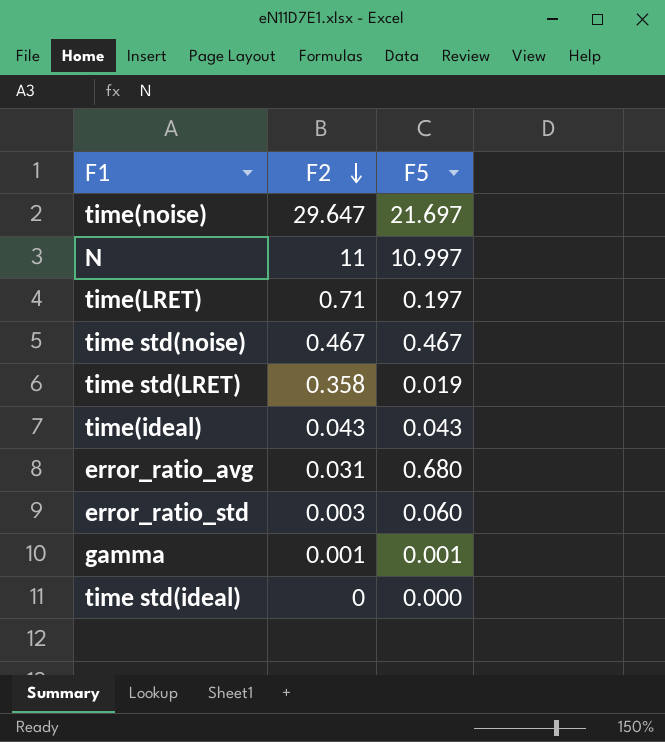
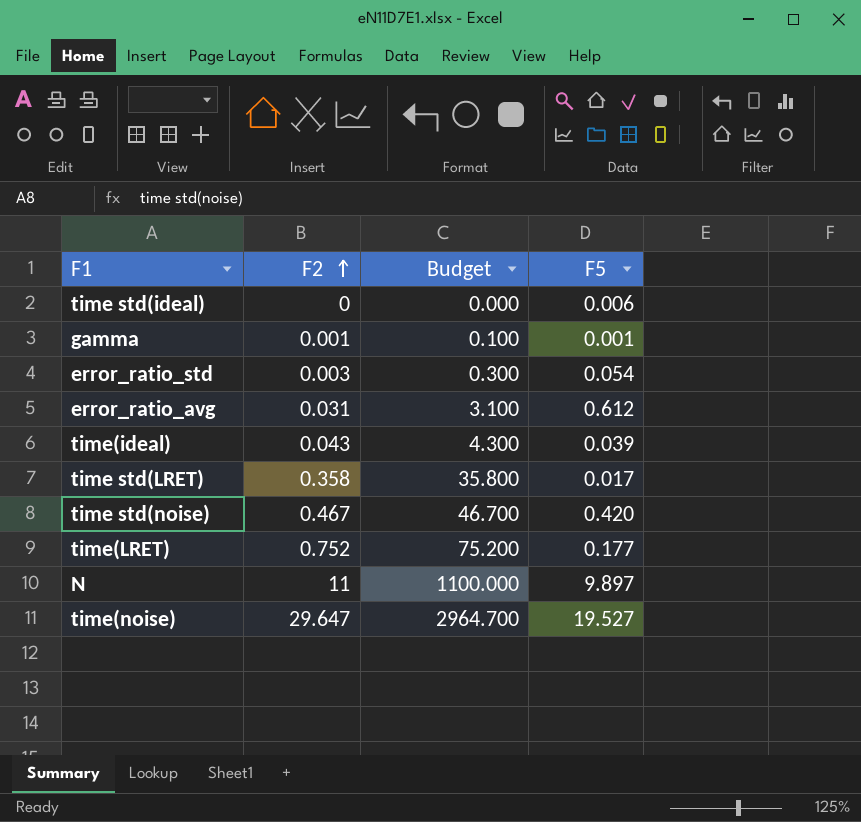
row order: F2 descending -> F2 ascending
column Budget | formula: none -> [F2] * 100
time std(ideal) | F5: 0.000 -> 0.006
error_ratio_std | F5: 0.060 -> 0.054
error_ratio_avg | F5: 0.680 -> 0.612
time(ideal) | F5: 0.043 -> 0.039
time std(LRET) | F5: 0.019 -> 0.017
time std(noise) | F5: 0.467 -> 0.420
time(LRET) | F2: 0.71 -> 0.752
time(LRET) | F5: 0.197 -> 0.177
N | F5: 10.997 -> 9.897
time(noise) | F5: 21.697 -> 19.527

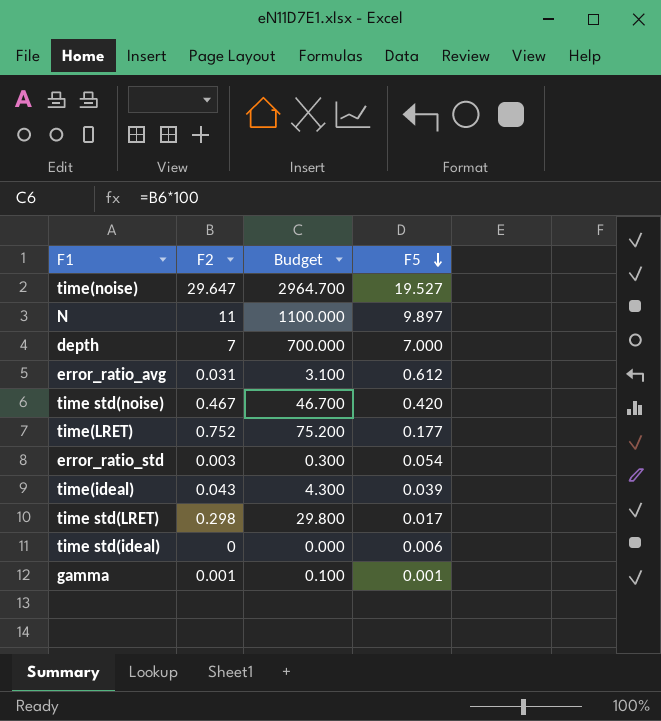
row order: F2 ascending -> F5 descending
row depth: none -> 7 | 700.000 | 7.000
time std(LRET) | F2: 0.358 -> 0.298
time std(LRET) | Budget: 35.800 -> 29.800

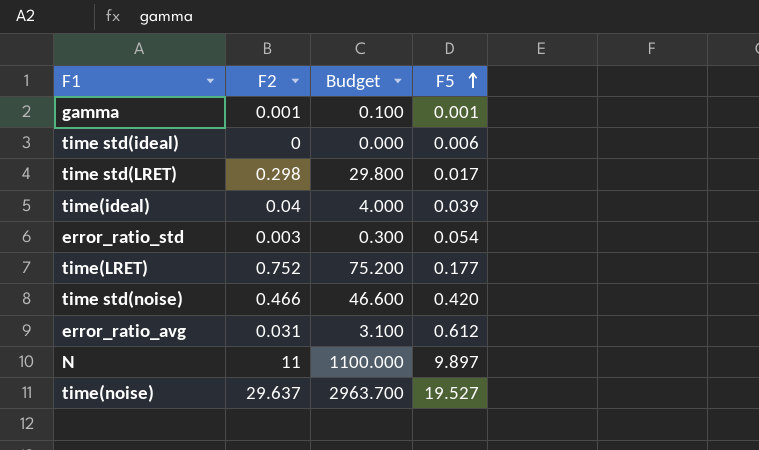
row order: F5 descending -> F5 ascending
row depth: 7 | 700.000 | 7.000 -> none
time(ideal) | F2: 0.043 -> 0.04
time(ideal) | Budget: 4.300 -> 4.000
time std(noise) | F2: 0.467 -> 0.466
time std(noise) | Budget: 46.700 -> 46.600
time(noise) | F2: 29.647 -> 29.637
time(noise) | Budget: 2964.700 -> 2963.700

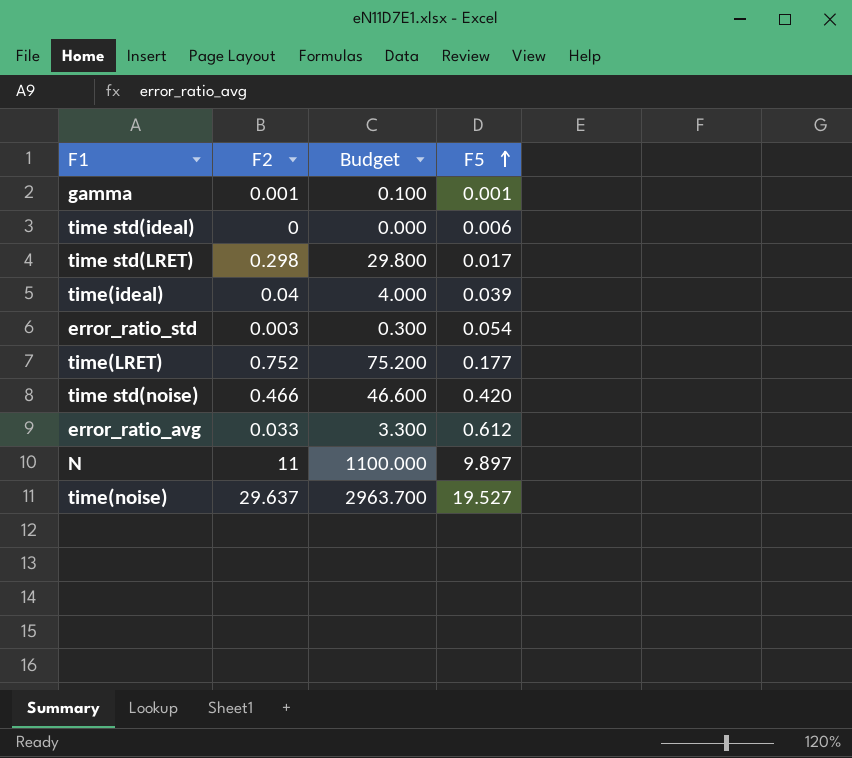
error_ratio_avg | F2: 0.031 -> 0.033
error_ratio_avg | Budget: 3.100 -> 3.300

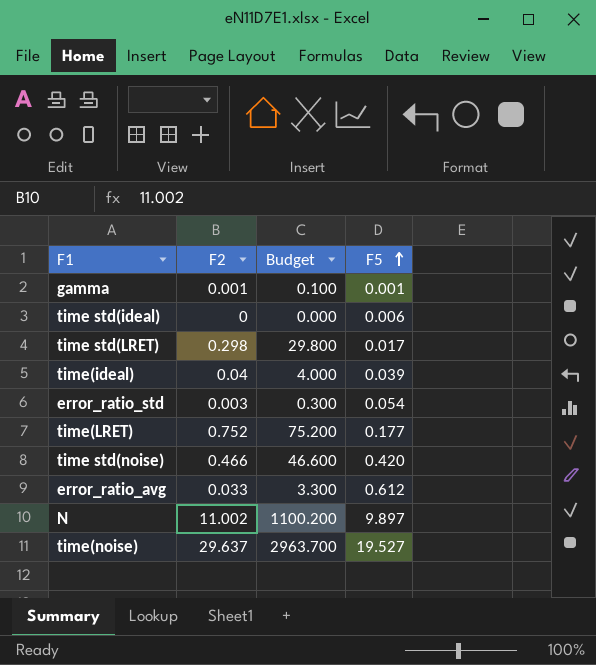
N | F2: 11 -> 11.002
N | Budget: 1100.000 -> 1100.200

